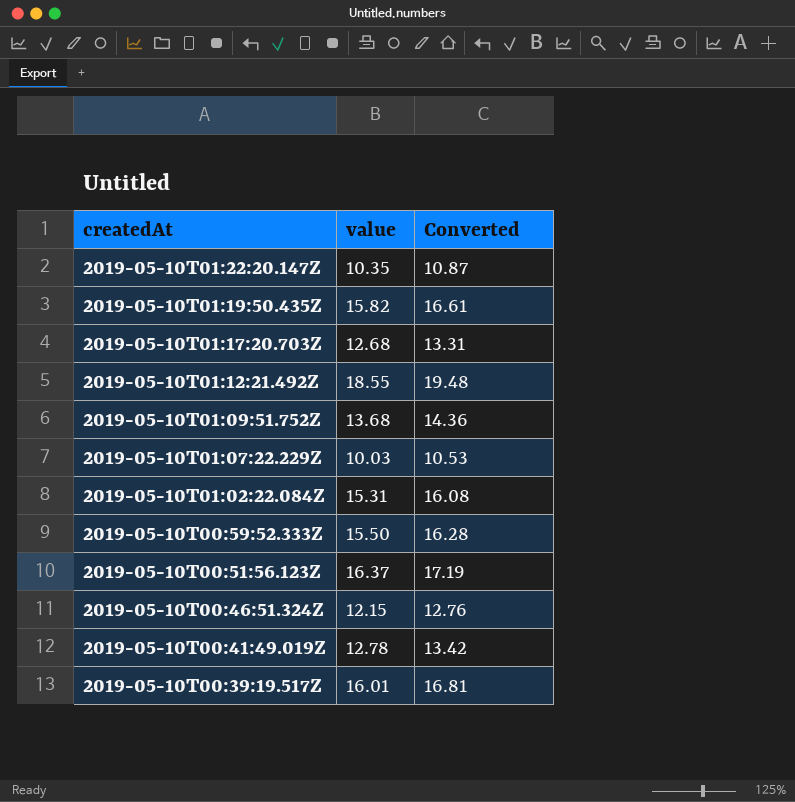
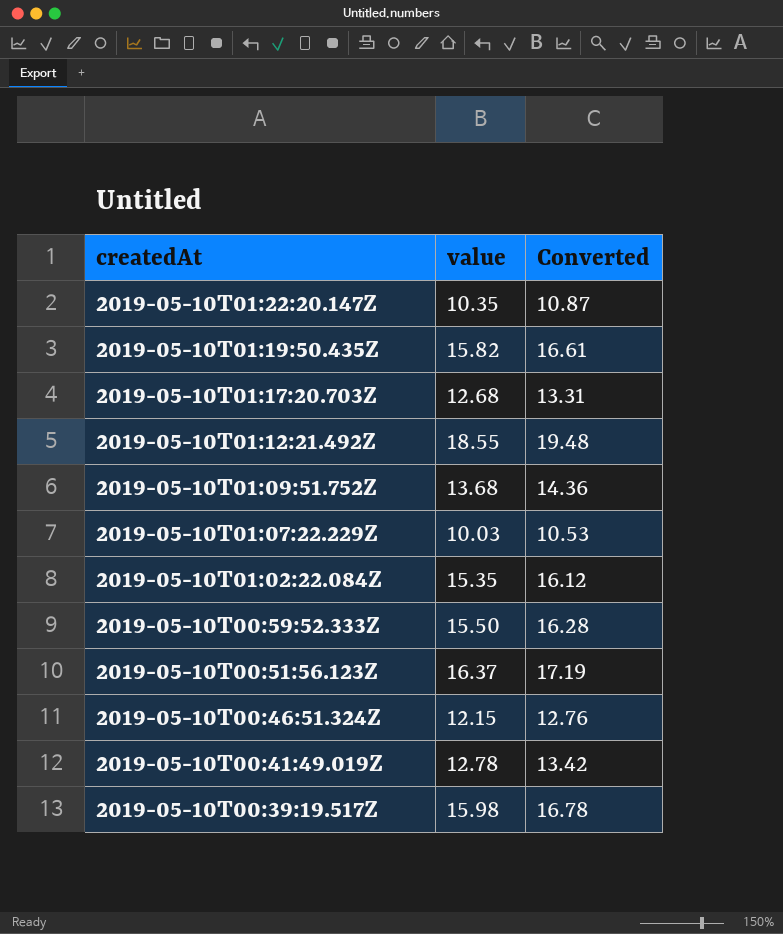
2019-05-10T01:02:22.084Z | value: 15.31 -> 15.35
2019-05-10T01:02:22.084Z | Converted: 16.08 -> 16.12
2019-05-10T00:39:19.517Z | value: 16.01 -> 15.98
2019-05-10T00:39:19.517Z | Converted: 16.81 -> 16.78

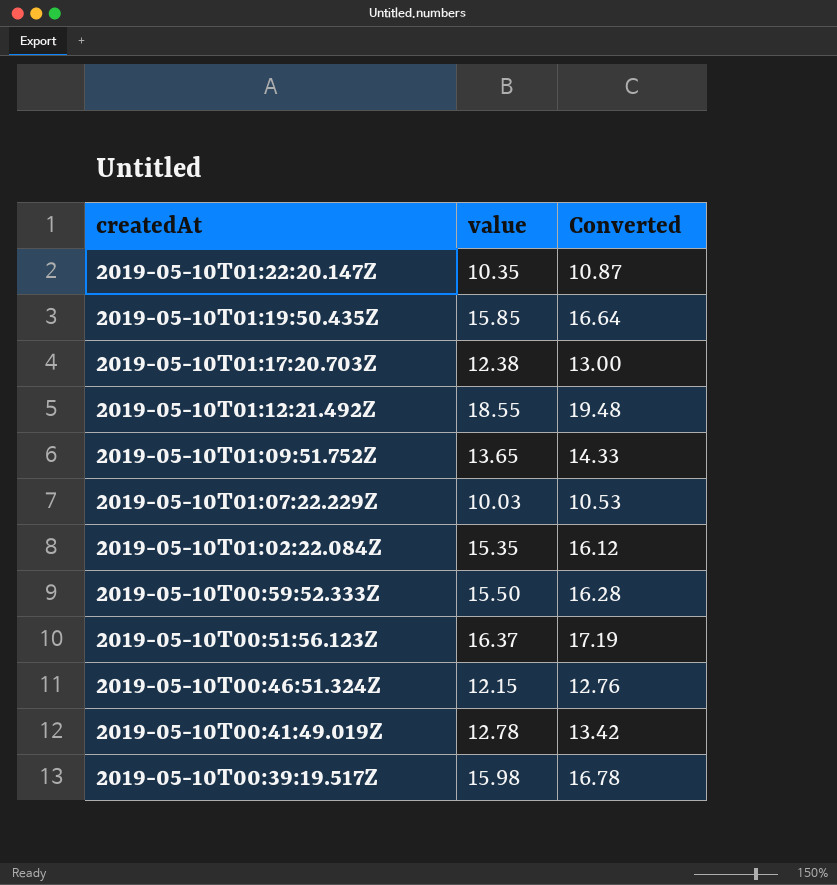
2019-05-10T01:19:50.435Z | value: 15.82 -> 15.85
2019-05-10T01:19:50.435Z | Converted: 16.61 -> 16.64
2019-05-10T01:17:20.703Z | value: 12.68 -> 12.38
2019-05-10T01:17:20.703Z | Converted: 13.31 -> 13.00
2019-05-10T01:09:51.752Z | value: 13.68 -> 13.65
2019-05-10T01:09:51.752Z | Converted: 14.36 -> 14.33

